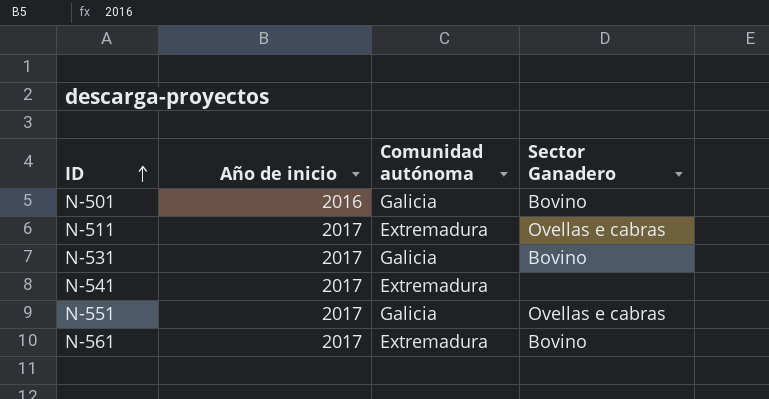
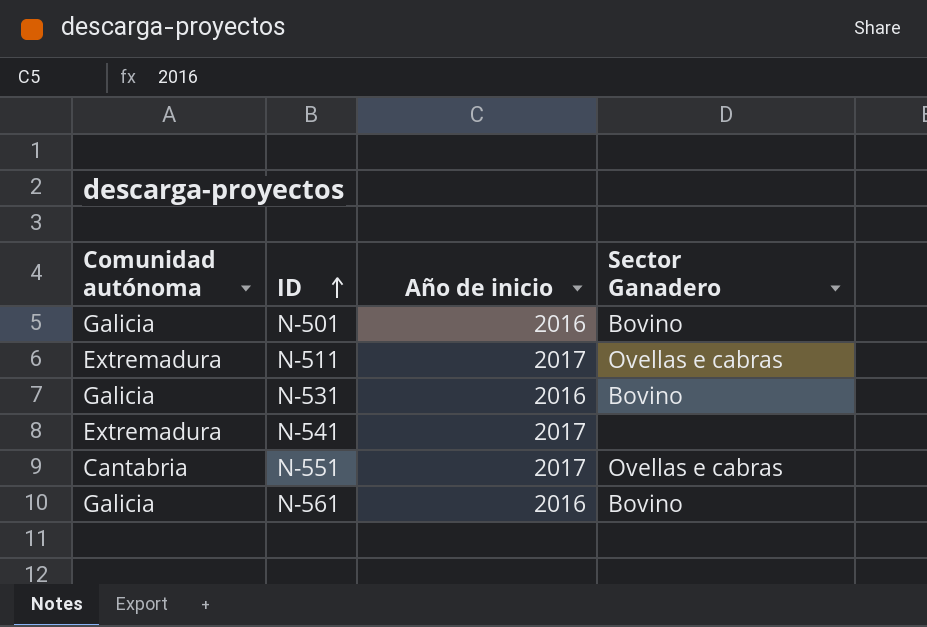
column Comunidad autónoma | position: 3 -> 1
N-531 | Año de inicio: 2017 -> 2016
N-551 | Comunidad autónoma: Galicia -> Cantabria
N-561 | Comunidad autónoma: Extremadura -> Galicia
N-561 | Año de inicio: 2017 -> 2016

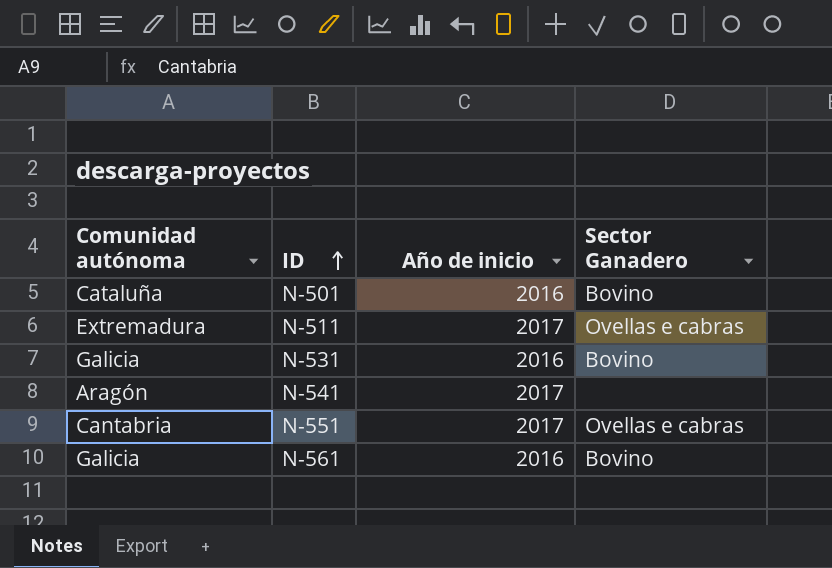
N-501 | Comunidad autónoma: Galicia -> Cataluña
N-541 | Comunidad autónoma: Extremadura -> Aragón

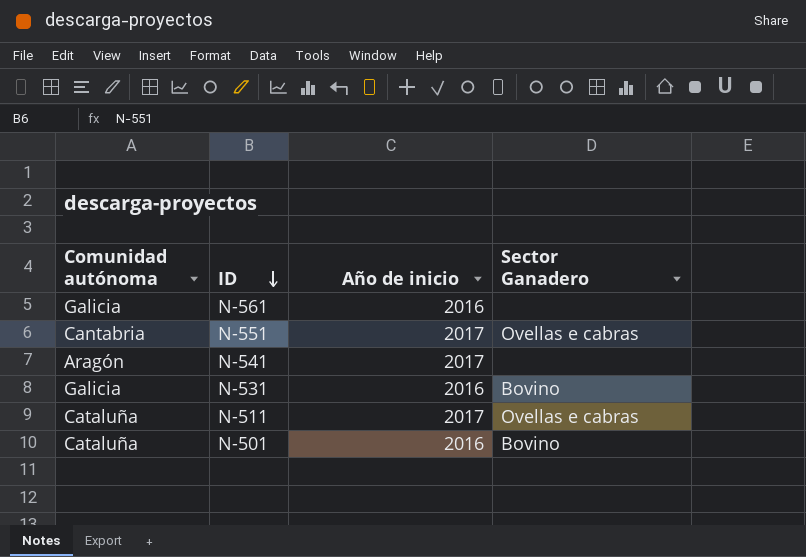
row order: ID ascending -> ID descending
N-561 | Sector Ganadero: Bovino -> none
N-511 | Comunidad autónoma: Extremadura -> Cataluña

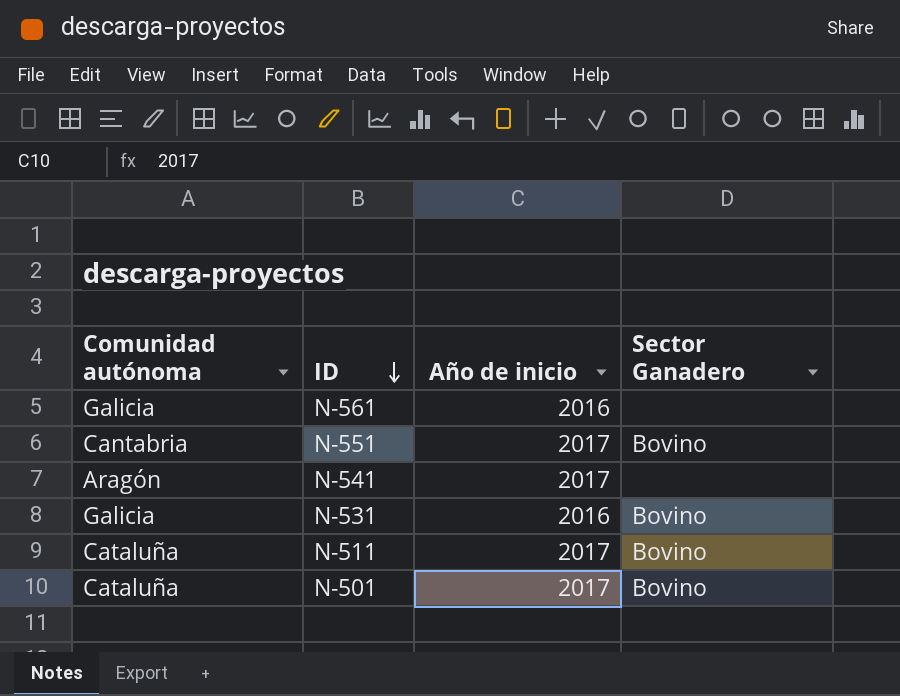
N-551 | Sector Ganadero: Ovellas e cabras -> Bovino
N-511 | Sector Ganadero: Ovellas e cabras -> Bovino
N-501 | Año de inicio: 2016 -> 2017

